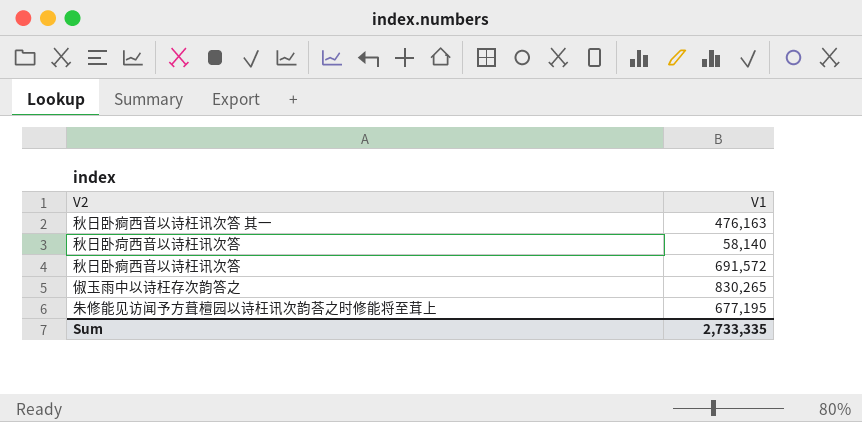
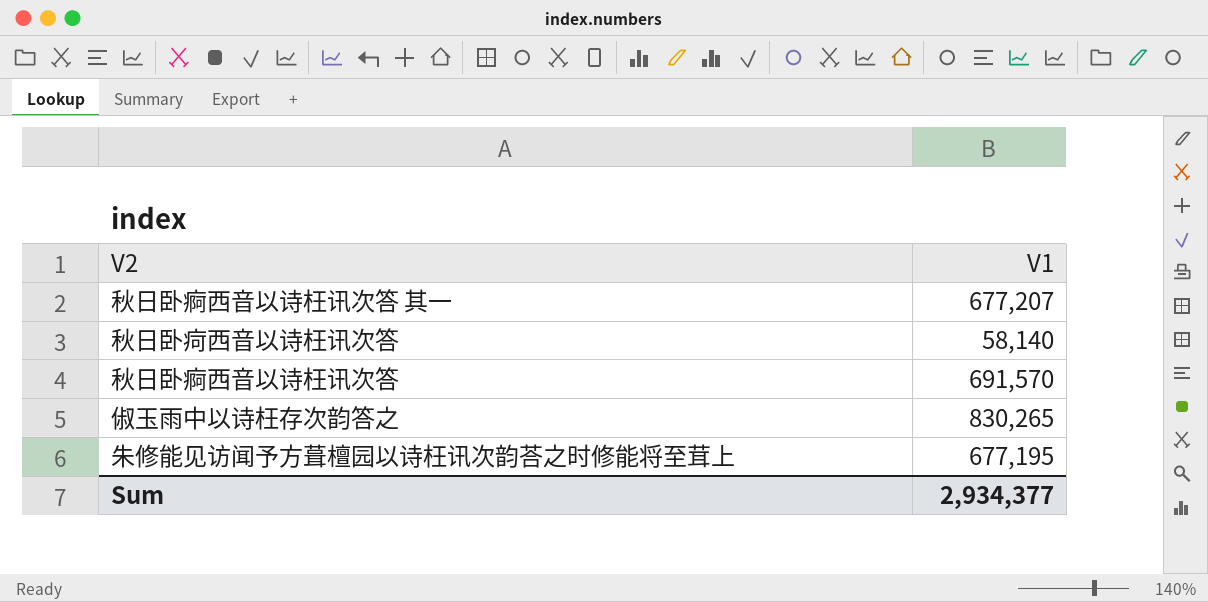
秋日卧痾西音以诗枉讯次答 其一 | V1: 476,163 -> 677,207
秋日卧痾西音以诗枉讯次答 | V1: 691,572 -> 691,570
Sum | V1: 2,733,335 -> 2,934,377

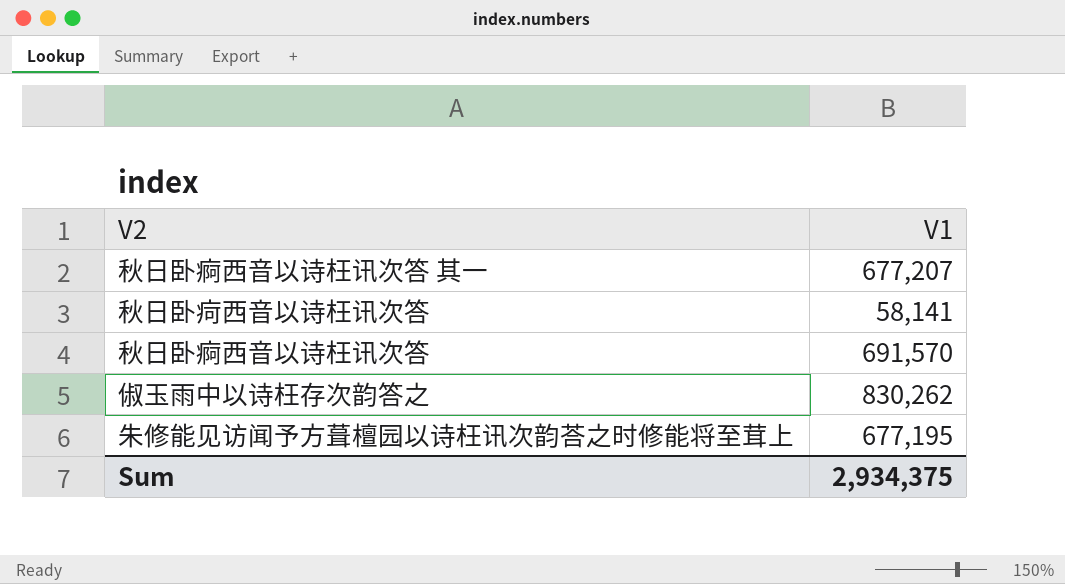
秋日卧疴西音以诗枉讯次答 | V1: 58,140 -> 58,141
俶玉雨中以诗枉存次韵答之 | V1: 830,265 -> 830,262
Sum | V1: 2,934,377 -> 2,934,375

